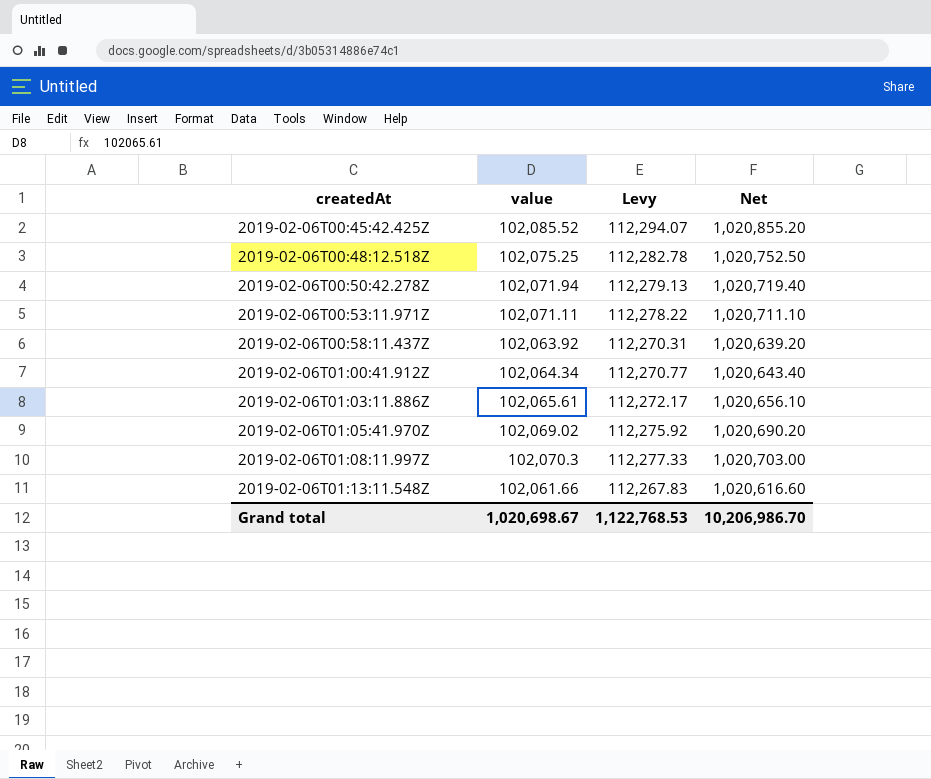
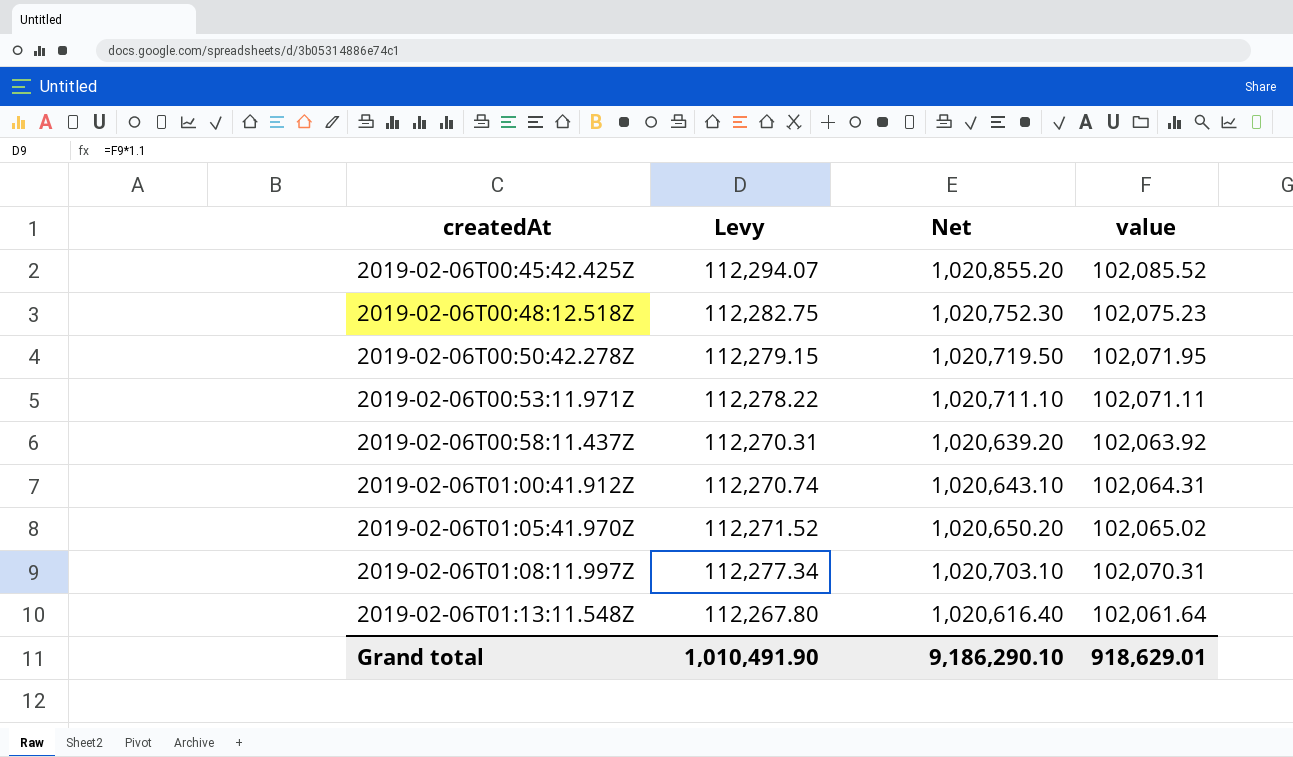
column value | position: 2 -> 4
row 2019-02-06T01:03:11.886Z: 102,065.61 | 112,272.17 | 1,020,656.10 -> none
2019-02-06T00:48:12.518Z | Levy: 112,282.78 -> 112,282.75
2019-02-06T00:48:12.518Z | Net: 1,020,752.50 -> 1,020,752.30
2019-02-06T00:48:12.518Z | value: 102,075.25 -> 102,075.23
2019-02-06T00:50:42.278Z | Levy: 112,279.13 -> 112,279.15
2019-02-06T00:50:42.278Z | Net: 1,020,719.40 -> 1,020,719.50
2019-02-06T00:50:42.278Z | value: 102,071.94 -> 102,071.95
2019-02-06T01:00:41.912Z | Levy: 112,270.77 -> 112,270.74
2019-02-06T01:00:41.912Z | Net: 1,020,643.40 -> 1,020,643.10
2019-02-06T01:00:41.912Z | value: 102,064.34 -> 102,064.31
2019-02-06T01:05:41.970Z | Levy: 112,275.92 -> 112,271.52
2019-02-06T01:05:41.970Z | Net: 1,020,690.20 -> 1,020,650.20
2019-02-06T01:05:41.970Z | value: 102,069.02 -> 102,065.02
2019-02-06T01:08:11.997Z | Levy: 112,277.33 -> 112,277.34
2019-02-06T01:08:11.997Z | Net: 1,020,703.00 -> 1,020,703.10
2019-02-06T01:08:11.997Z | value: 102,070.3 -> 102,070.31
2019-02-06T01:13:11.548Z | Levy: 112,267.83 -> 112,267.80
2019-02-06T01:13:11.548Z | Net: 1,020,616.60 -> 1,020,616.40
2019-02-06T01:13:11.548Z | value: 102,061.66 -> 102,061.64
Grand total | Levy: 1,122,768.53 -> 1,010,491.90
Grand total | Net: 10,206,986.70 -> 9,186,290.10
Grand total | value: 1,020,698.67 -> 918,629.01

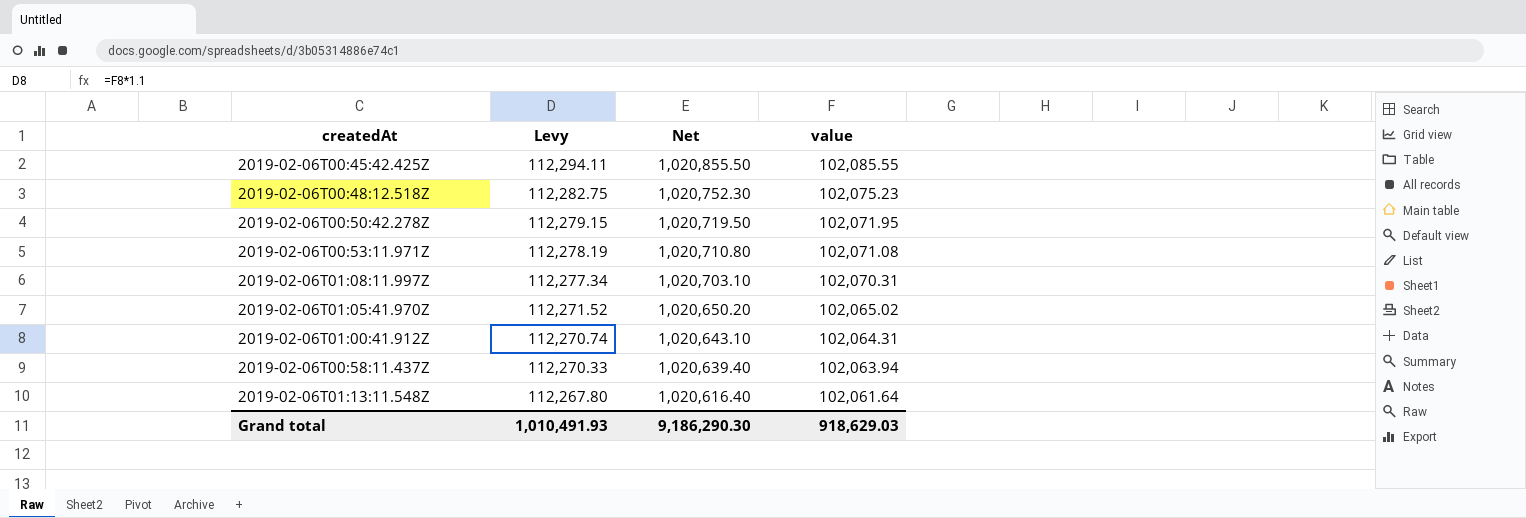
row order: createdAt ascending -> Levy descending
2019-02-06T00:45:42.425Z | Levy: 112,294.07 -> 112,294.11
2019-02-06T00:45:42.425Z | Net: 1,020,855.20 -> 1,020,855.50
2019-02-06T00:45:42.425Z | value: 102,085.52 -> 102,085.55
2019-02-06T00:53:11.971Z | Levy: 112,278.22 -> 112,278.19
2019-02-06T00:53:11.971Z | Net: 1,020,711.10 -> 1,020,710.80
2019-02-06T00:53:11.971Z | value: 102,071.11 -> 102,071.08
2019-02-06T00:58:11.437Z | Levy: 112,270.31 -> 112,270.33
2019-02-06T00:58:11.437Z | Net: 1,020,639.20 -> 1,020,639.40
2019-02-06T00:58:11.437Z | value: 102,063.92 -> 102,063.94
Grand total | Levy: 1,010,491.90 -> 1,010,491.93
Grand total | Net: 9,186,290.10 -> 9,186,290.30
Grand total | value: 918,629.01 -> 918,629.03

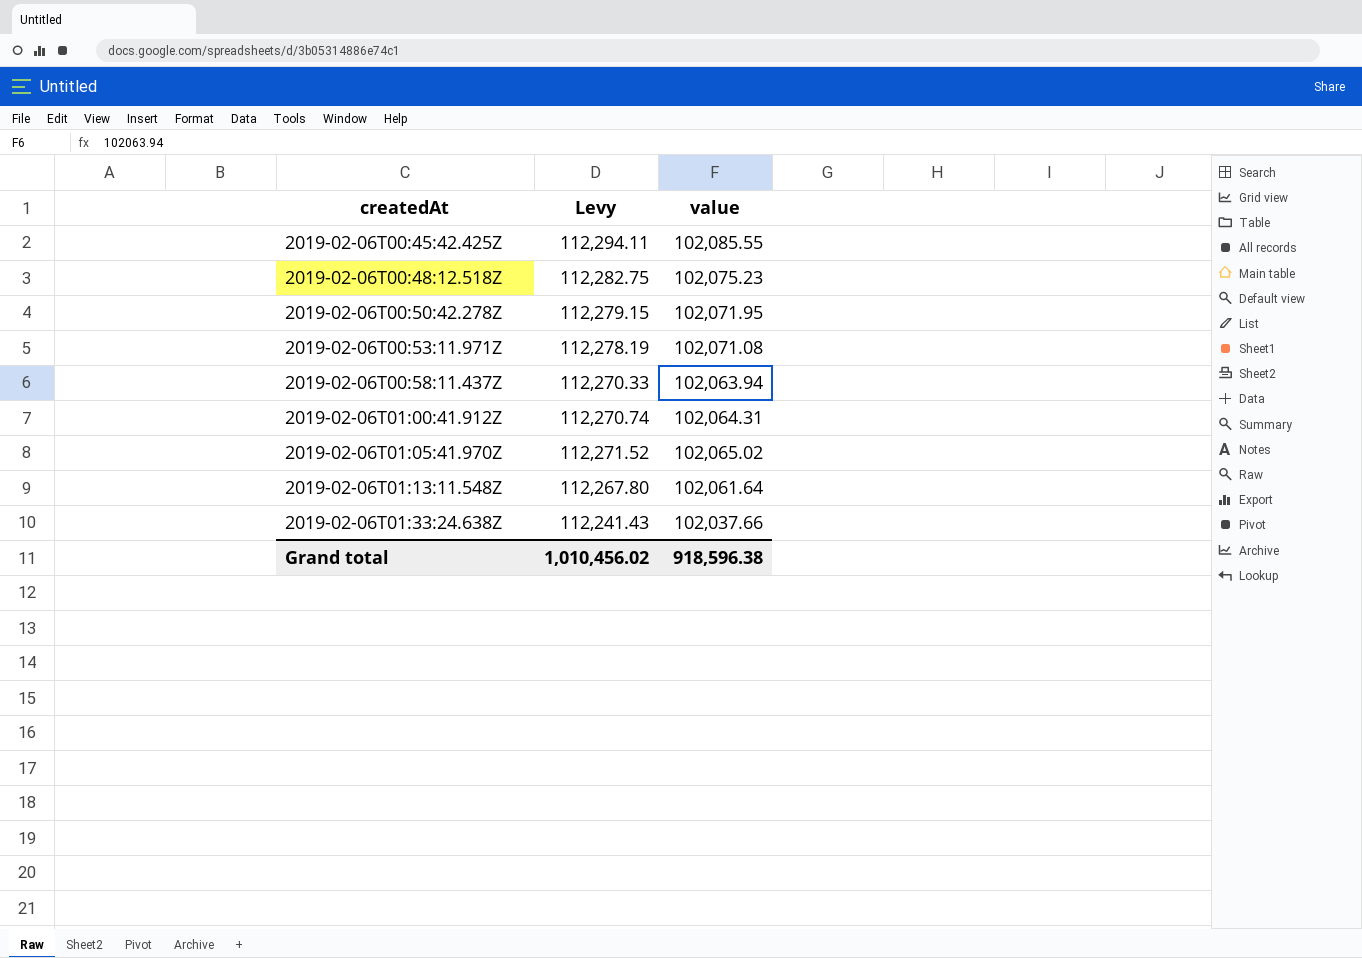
row order: Levy descending -> createdAt ascending
column Net | formula: [value] * 10 -> none
row 2019-02-06T01:08:11.997Z: 112,277.34 | 1,020,703.10 | 102,070.31 -> none
row 2019-02-06T01:33:24.638Z: none -> 112,241.43 | 102,037.66
Grand total | Levy: 1,010,491.93 -> 1,010,456.02
Grand total | value: 918,629.03 -> 918,596.38

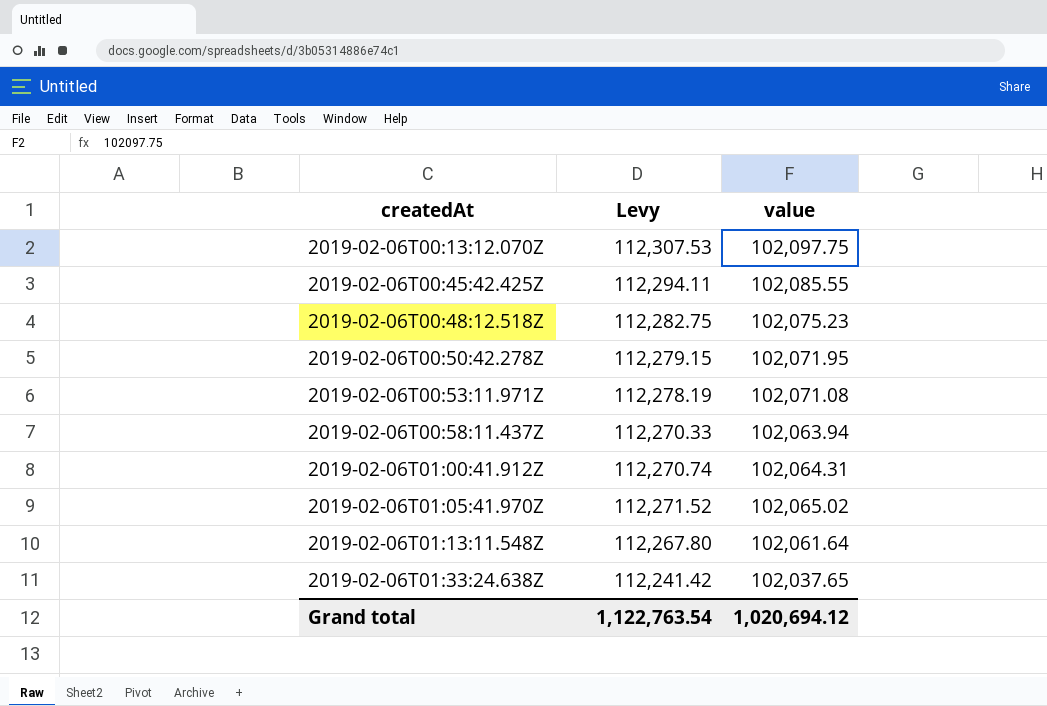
row 2019-02-06T00:13:12.070Z: none -> 112,307.53 | 102,097.75
2019-02-06T01:33:24.638Z | Levy: 112,241.43 -> 112,241.42
2019-02-06T01:33:24.638Z | value: 102,037.66 -> 102,037.65
Grand total | Levy: 1,010,456.02 -> 1,122,763.54
Grand total | value: 918,596.38 -> 1,020,694.12

